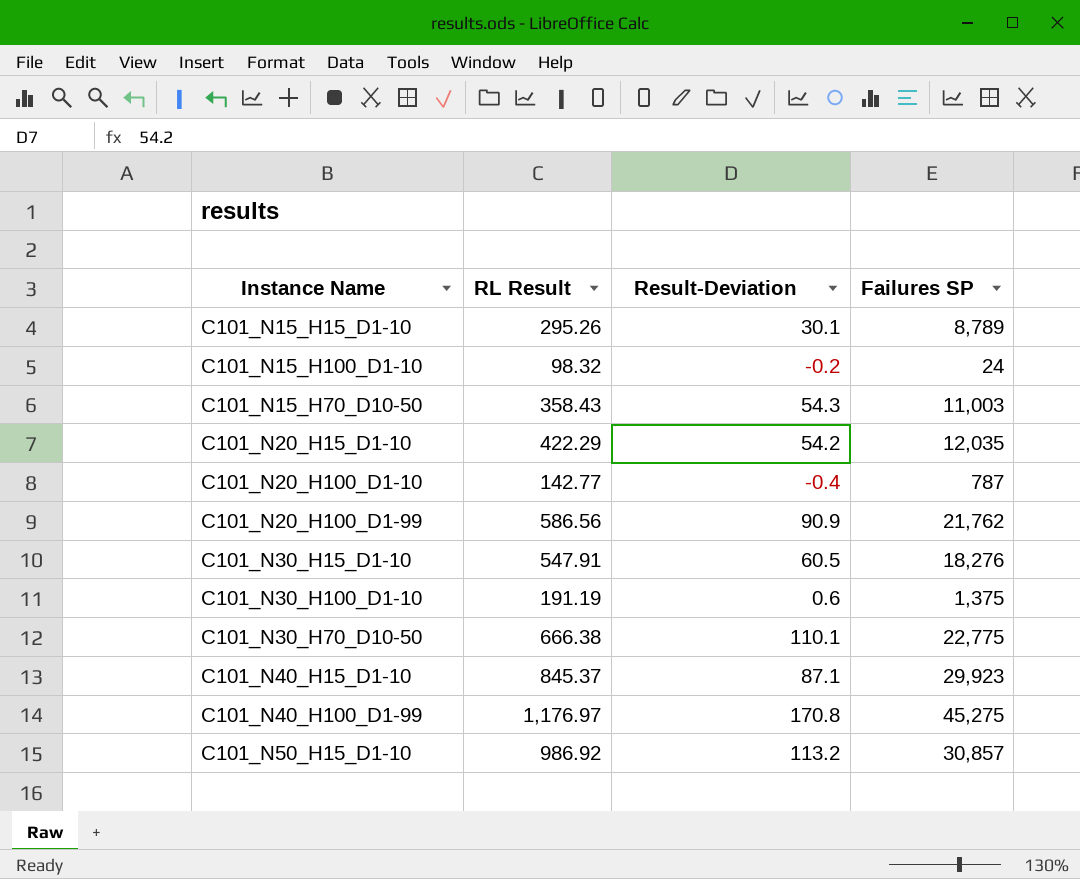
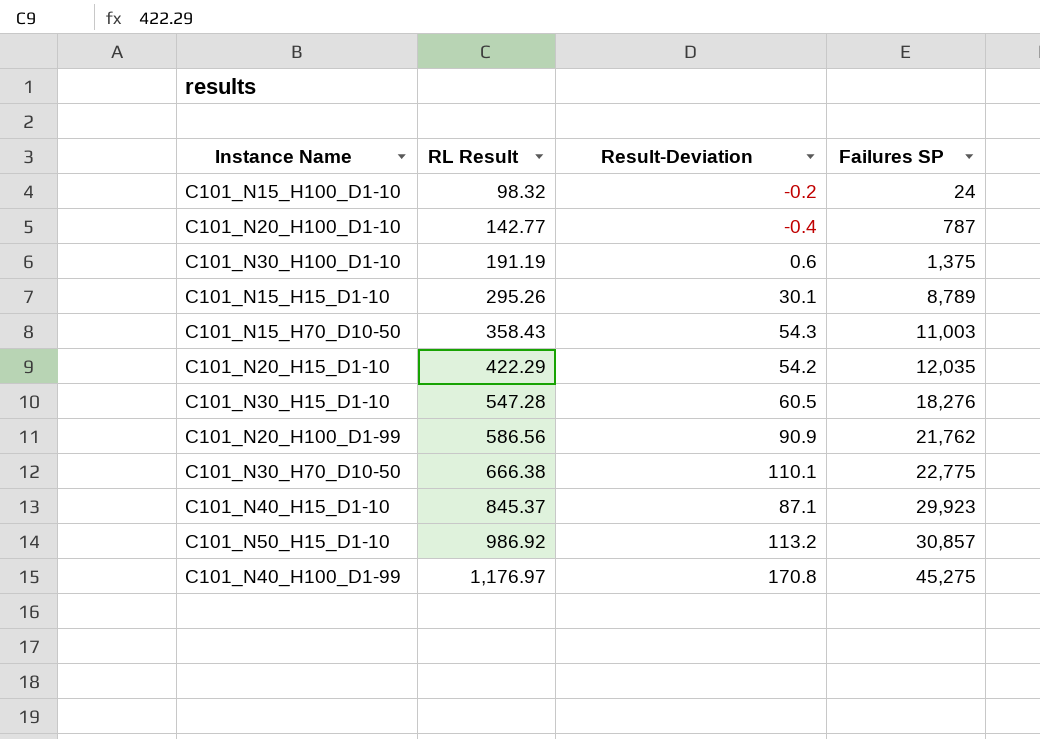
row order: none -> RL Result ascending
C101_N30_H15_D1-10 | RL Result: 547.91 -> 547.28

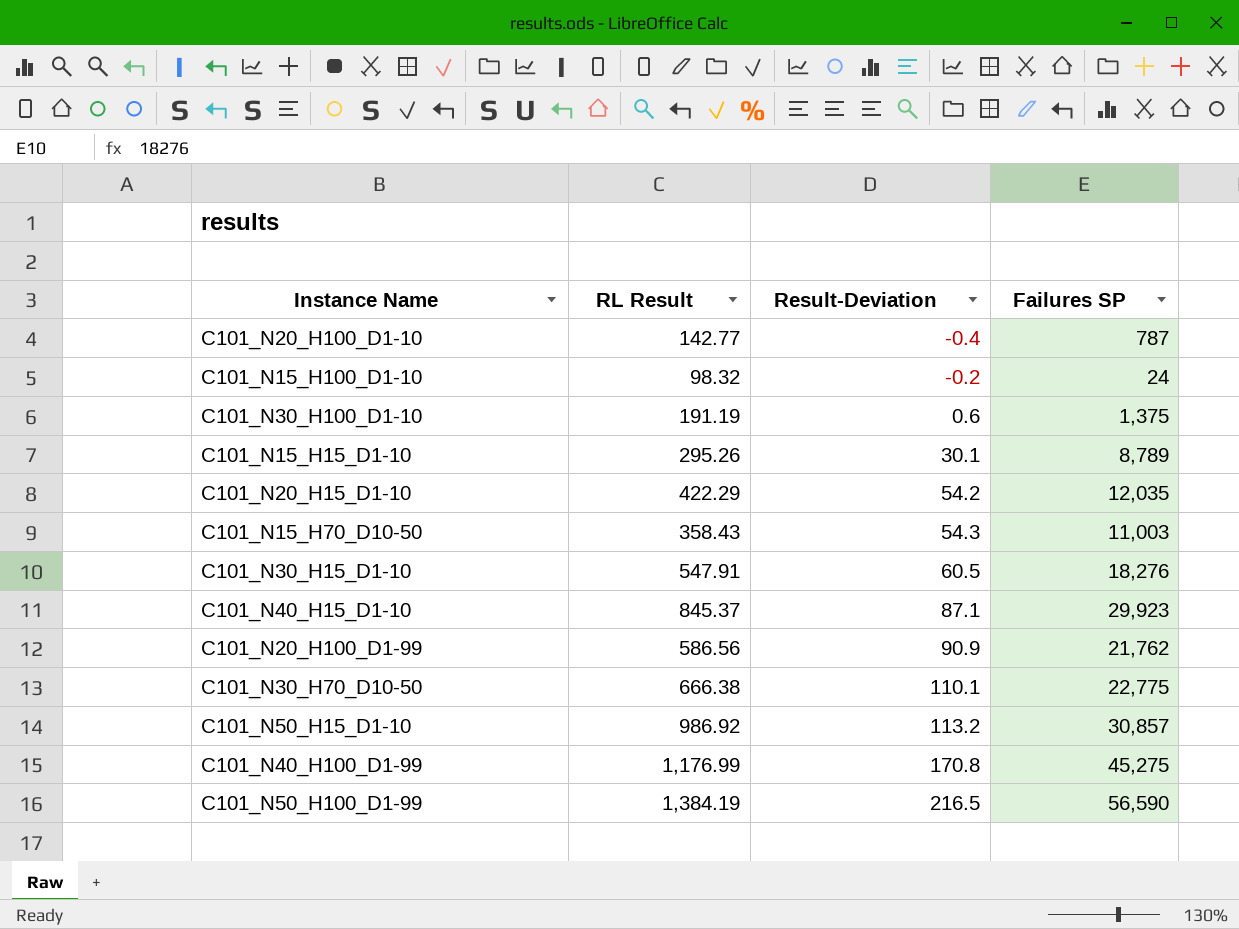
row order: RL Result ascending -> Result-Deviation ascending
C101_N30_H15_D1-10 | RL Result: 547.28 -> 547.91
C101_N40_H100_D1-99 | RL Result: 1,176.97 -> 1,176.99
row C101_N50_H100_D1-99: none -> 1,384.19 | 216.5 | 56,590

